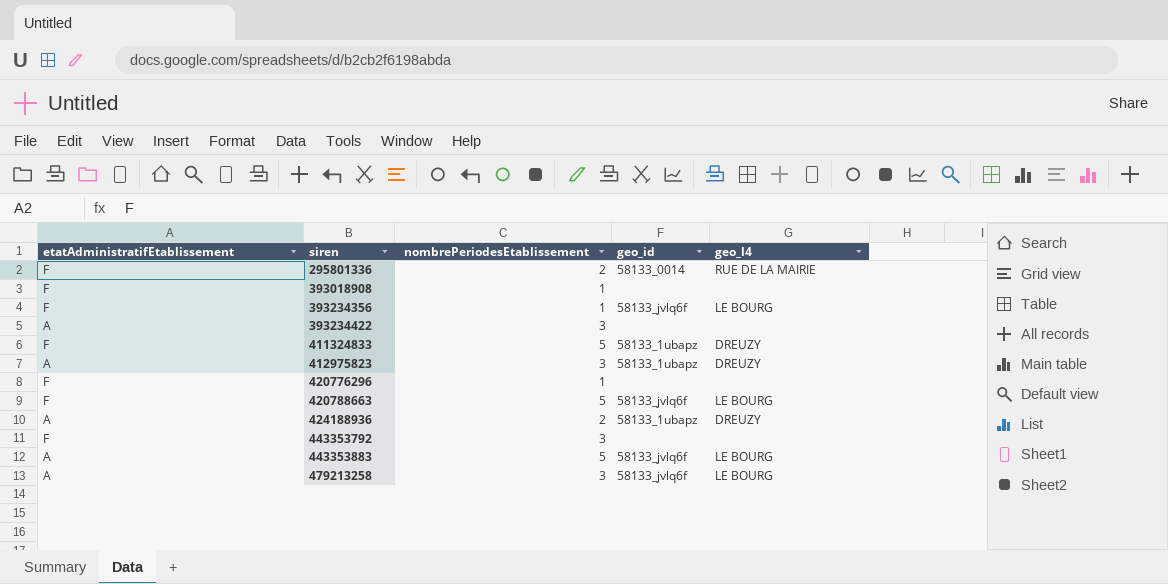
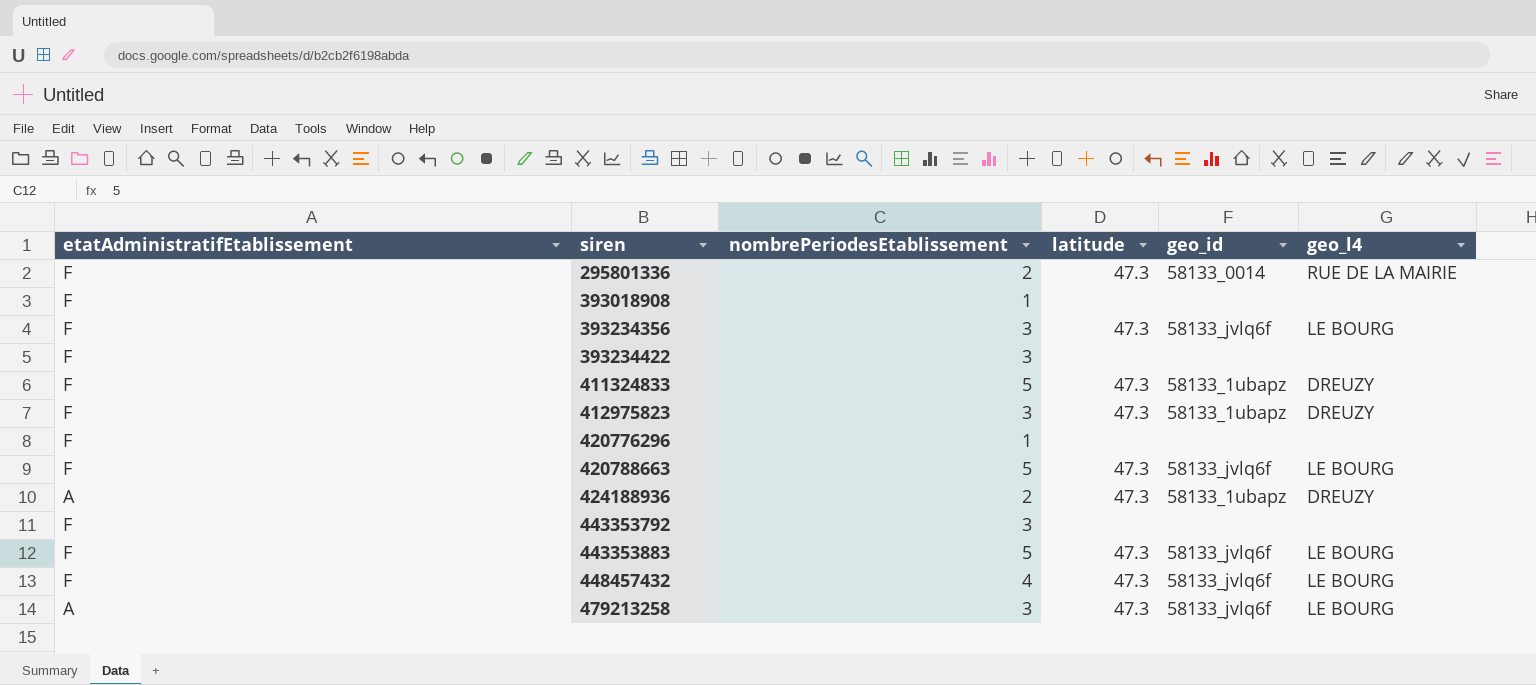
column latitude | position: none -> 4
393234356 | nombrePeriodesEtablissement: 1 -> 3
393234422 | etatAdministratifEtablissement: A -> F
412975823 | etatAdministratifEtablissement: A -> F
443353883 | etatAdministratifEtablissement: A -> F
row 448457432: none -> F | 4 | 47.3 | 58133_jvlq6f | LE BOURG

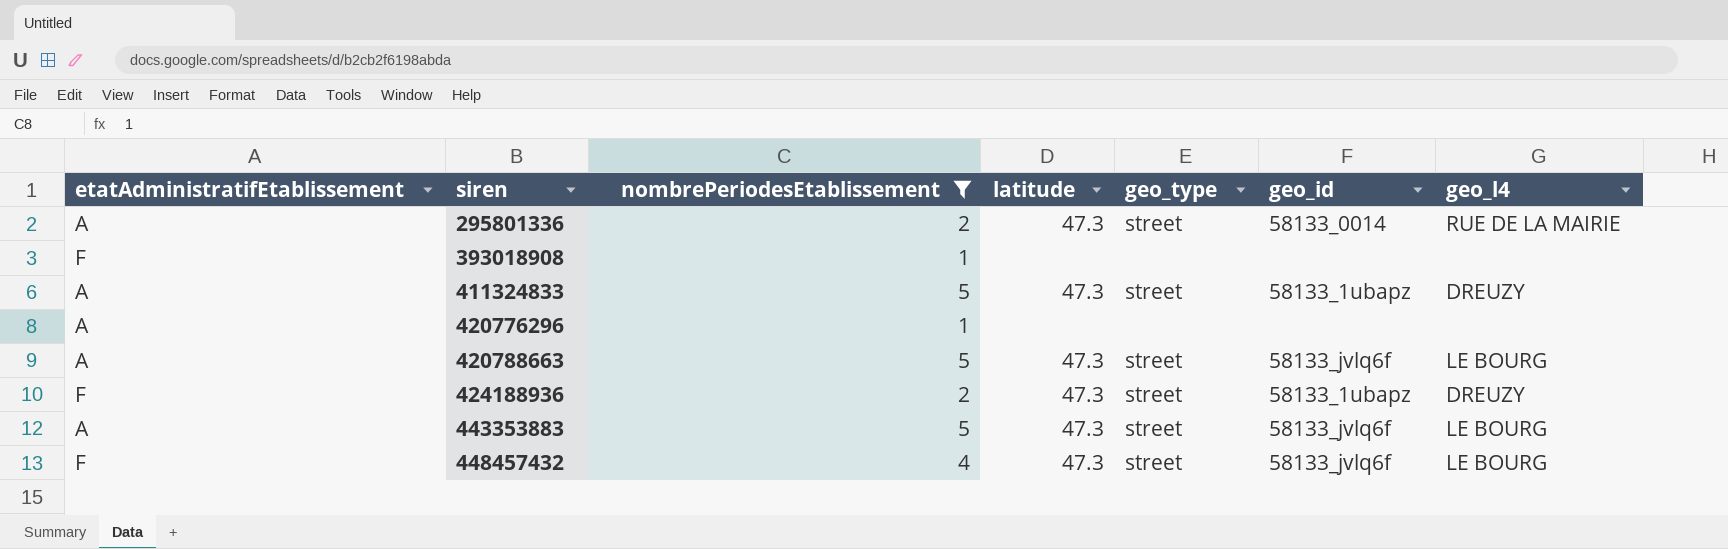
filter: none -> nombrePeriodesEtablissement != 3
column geo_type | position: none -> 5
295801336 | etatAdministratifEtablissement: F -> A
411324833 | etatAdministratifEtablissement: F -> A
420776296 | etatAdministratifEtablissement: F -> A
420788663 | etatAdministratifEtablissement: F -> A
424188936 | etatAdministratifEtablissement: A -> F
443353883 | etatAdministratifEtablissement: F -> A

